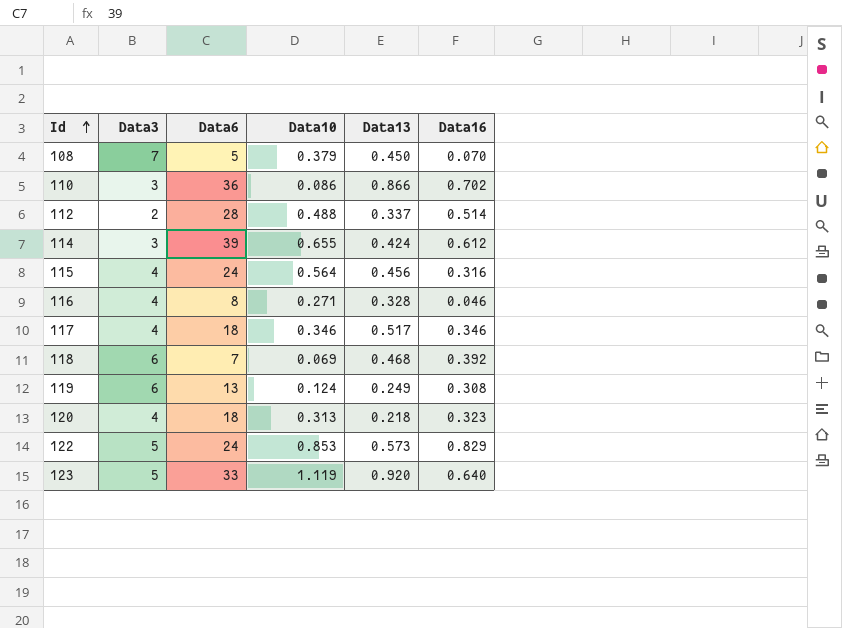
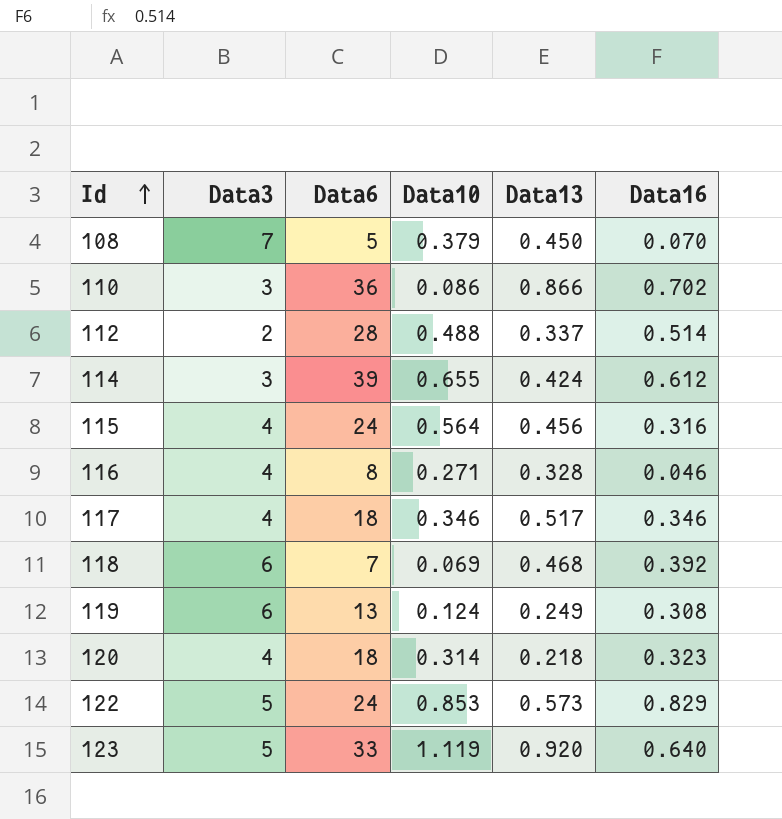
120 | Data10: 0.313 -> 0.314

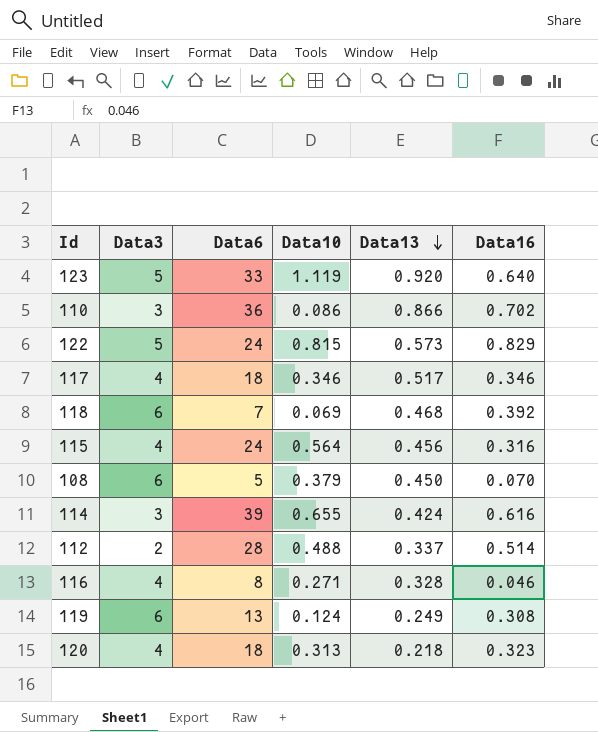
row order: Id ascending -> Data13 descending
122 | Data10: 0.853 -> 0.815
108 | Data3: 7 -> 6
114 | Data16: 0.612 -> 0.616
120 | Data10: 0.314 -> 0.313

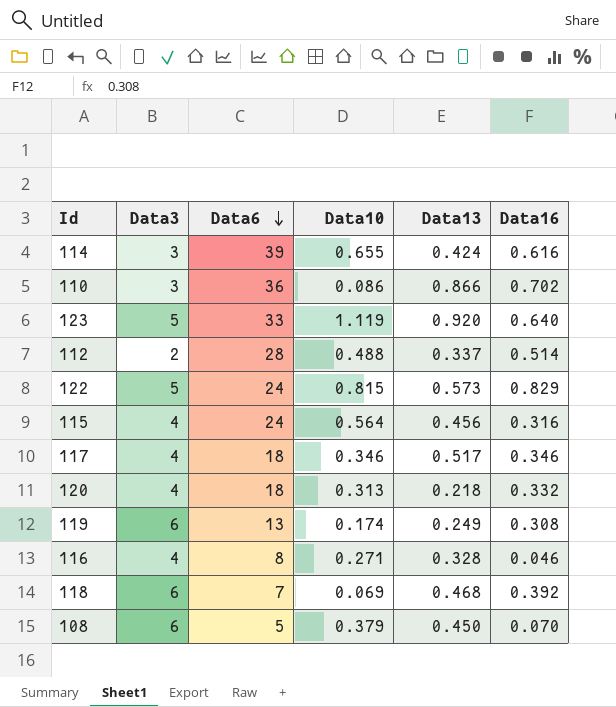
row order: Data13 descending -> Data6 descending
120 | Data16: 0.323 -> 0.332
119 | Data10: 0.124 -> 0.174

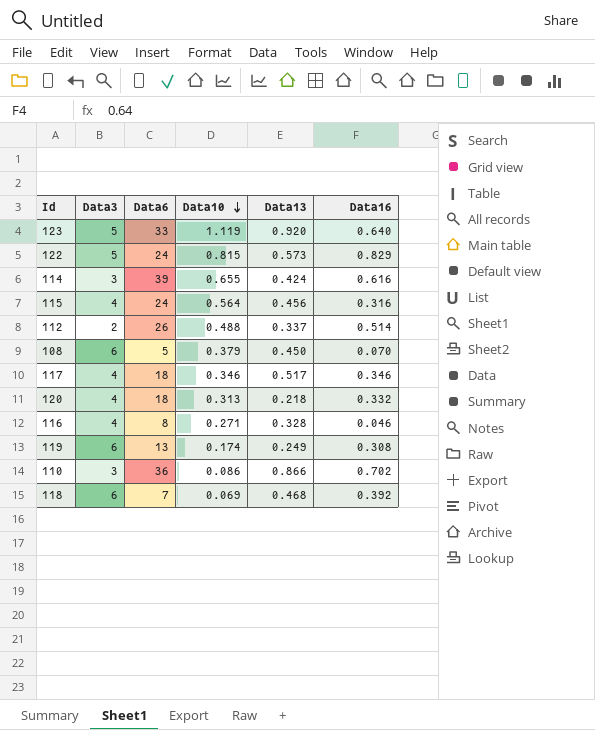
row order: Data6 descending -> Data10 descending
112 | Data6: 28 -> 26

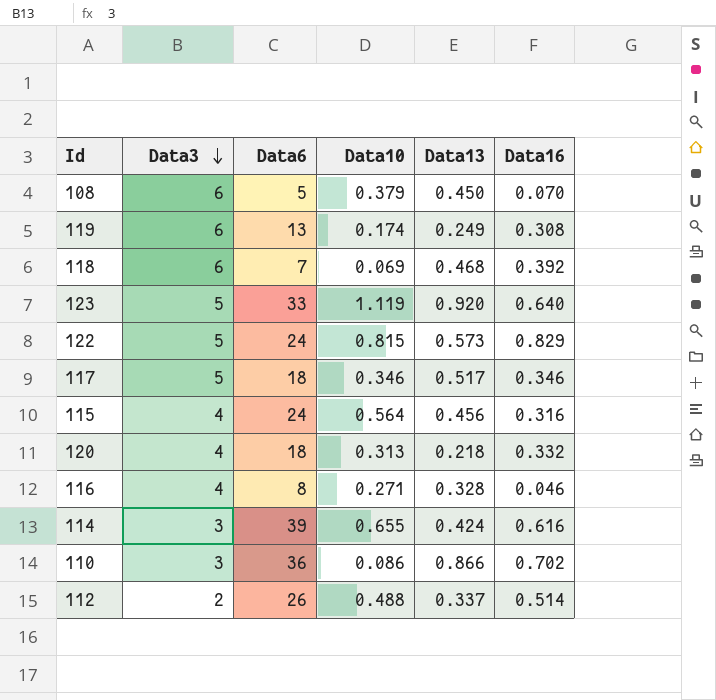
row order: Data10 descending -> Data3 descending
117 | Data3: 4 -> 5

